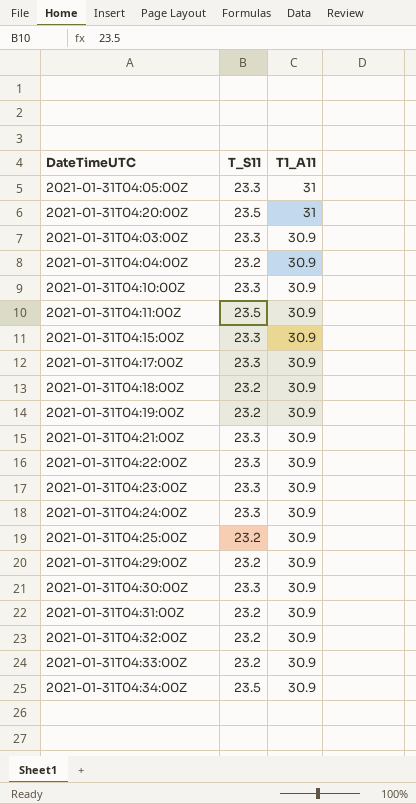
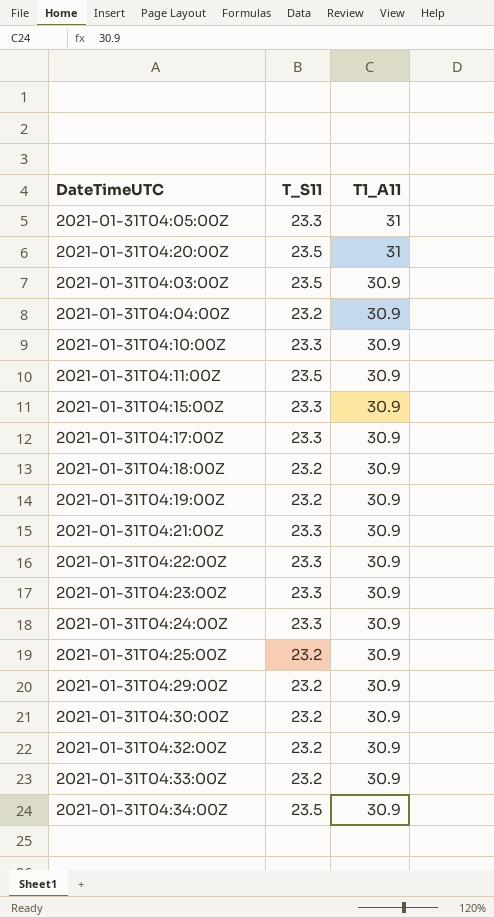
row 2021-01-31T04:31:00Z: 23.2 | 30.9 -> none
2021-01-31T04:03:00Z | T_S11: 23.3 -> 23.5
2021-01-31T04:30:00Z | T_S11: 23.3 -> 23.2

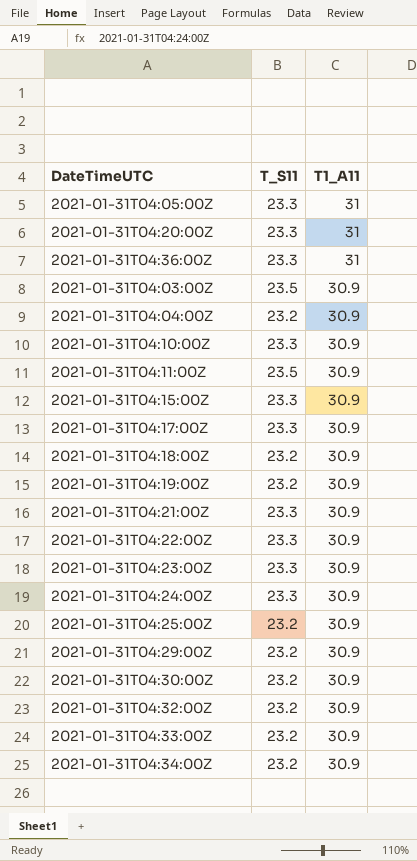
2021-01-31T04:20:00Z | T_S11: 23.5 -> 23.3
row 2021-01-31T04:36:00Z: none -> 23.3 | 31
2021-01-31T04:34:00Z | T_S11: 23.5 -> 23.2

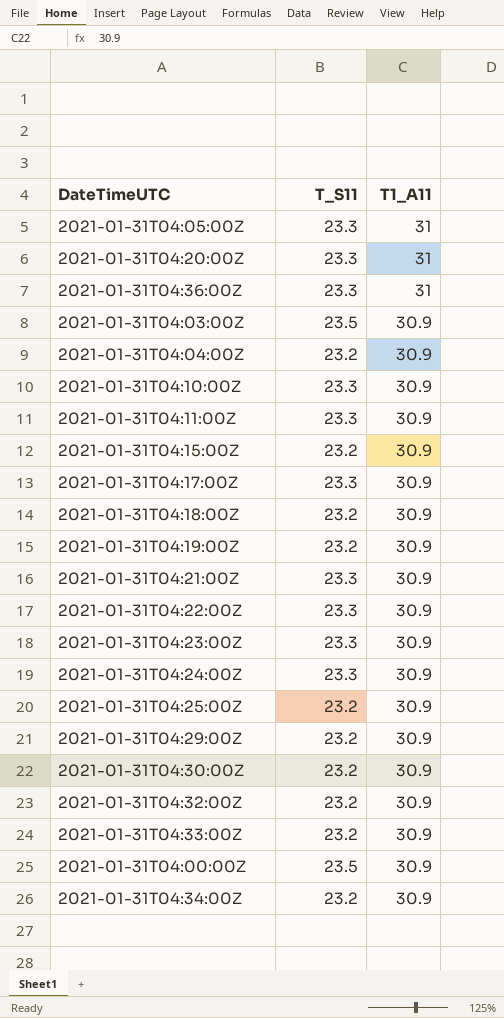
2021-01-31T04:11:00Z | T_S11: 23.5 -> 23.3
2021-01-31T04:15:00Z | T_S11: 23.3 -> 23.2
row 2021-01-31T04:00:00Z: none -> 23.5 | 30.9

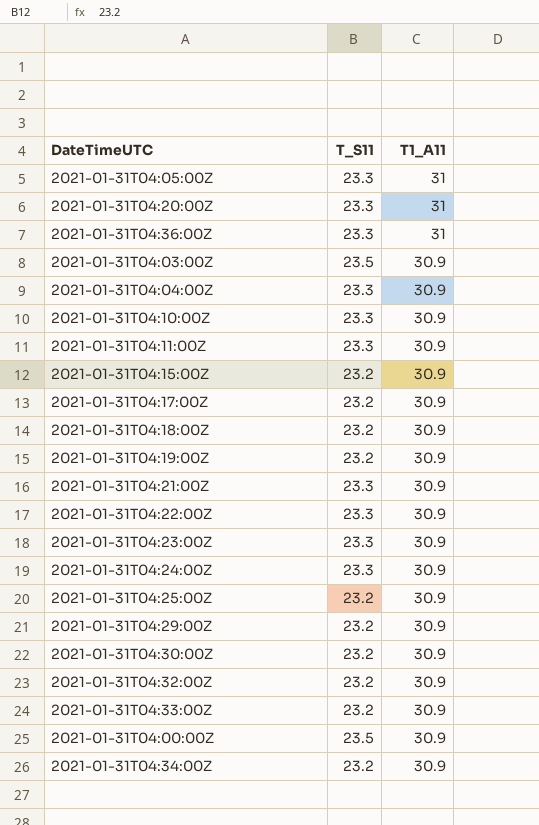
2021-01-31T04:04:00Z | T_S11: 23.2 -> 23.3
2021-01-31T04:17:00Z | T_S11: 23.3 -> 23.2

